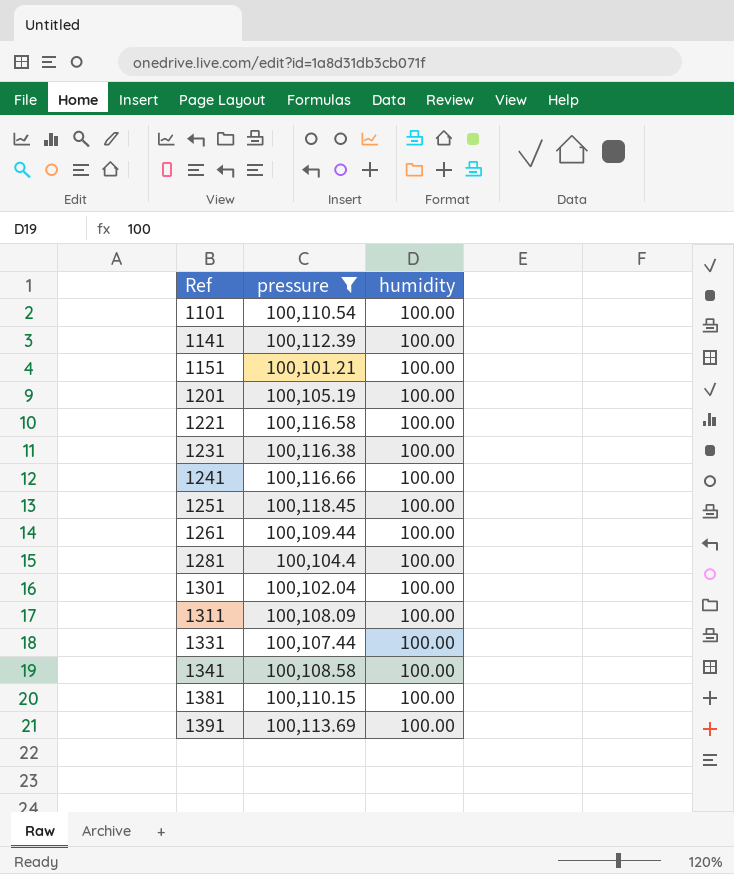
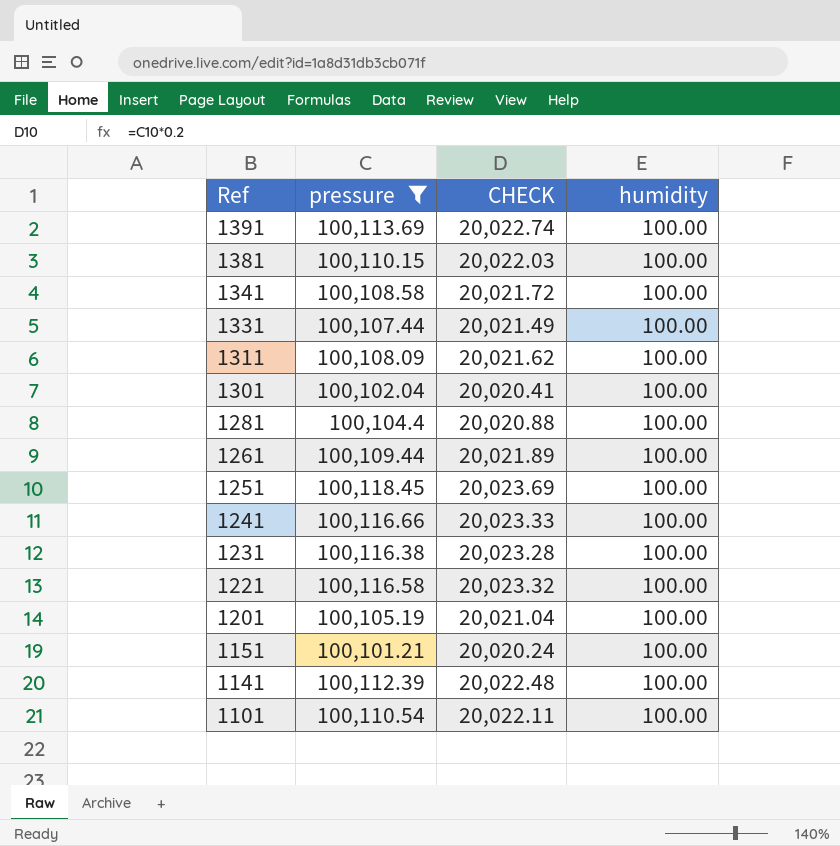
row order: Ref ascending -> Ref descending
column CHECK | formula: none -> [pressure] * 0.2

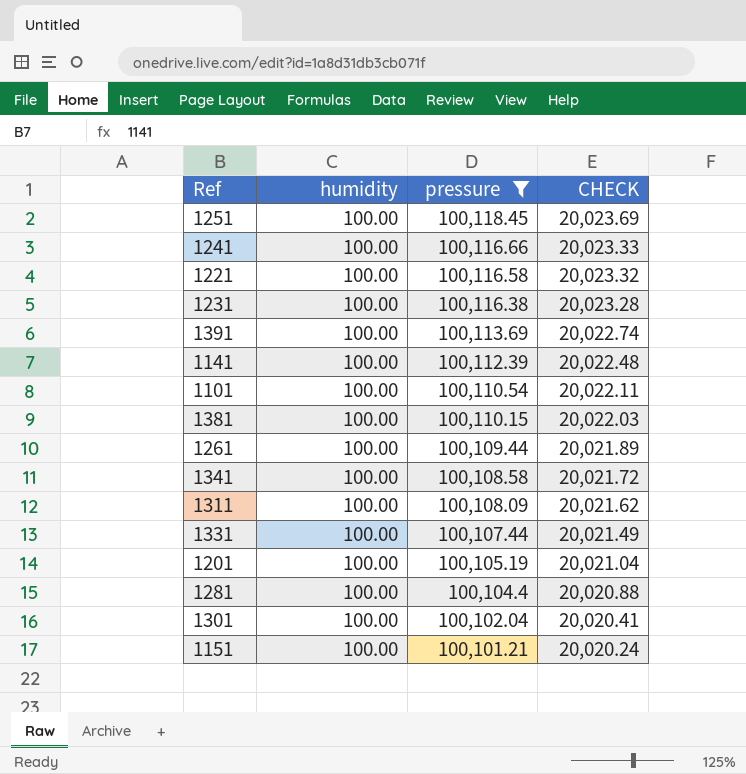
row order: Ref descending -> pressure descending
column humidity | position: 4 -> 2

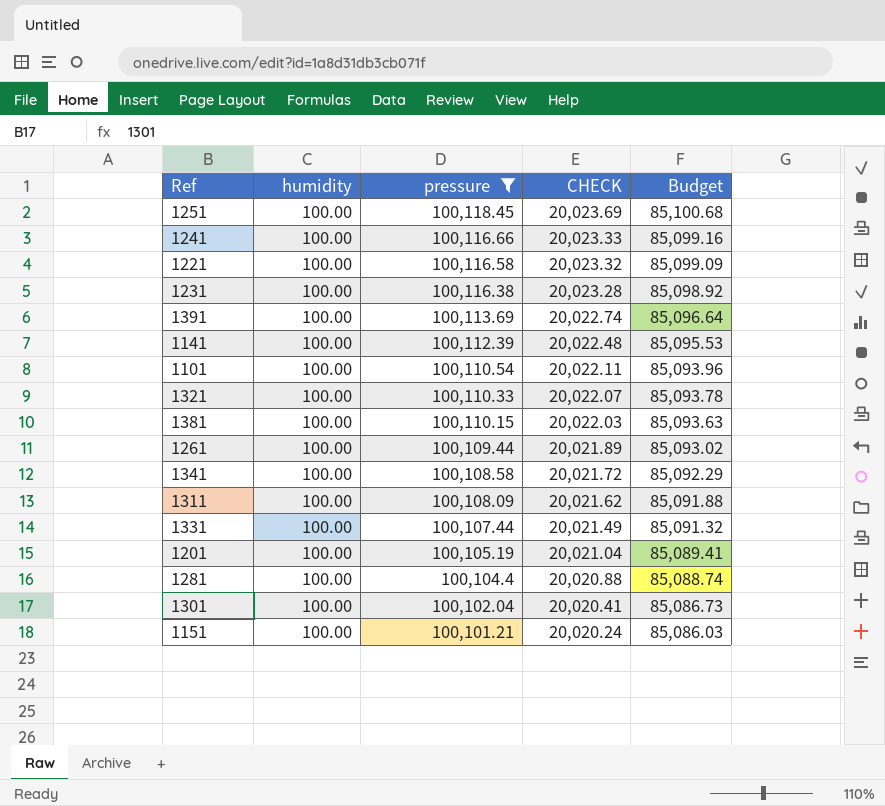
column Budget | formula: none -> [pressure] * 0.85
row 1321: none -> 100.00 | 100,110.33 | 20,022.07 | 85,093.78

